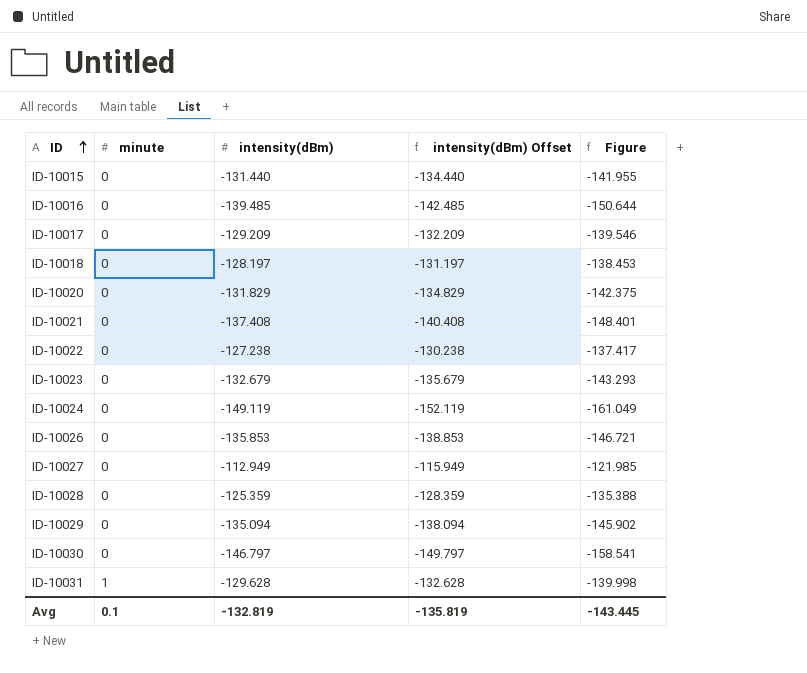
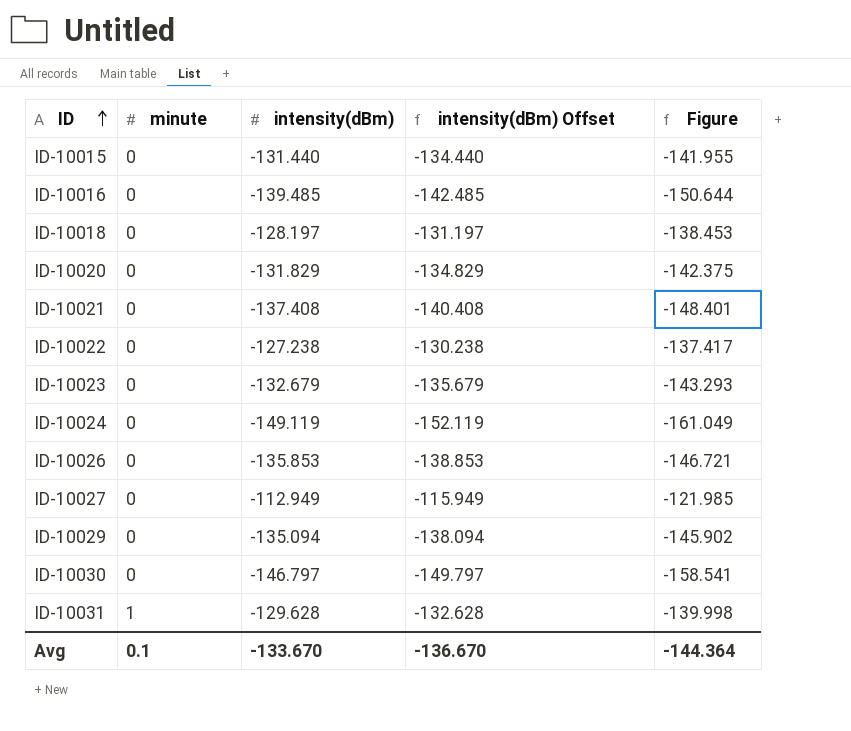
row ID-10017: 0 | -129.209 | -132.209 | -139.546 -> none
row ID-10028: 0 | -125.359 | -128.359 | -135.388 -> none
Avg | intensity(dBm): -132.819 -> -133.670
Avg | intensity(dBm) Offset: -135.819 -> -136.670
Avg | Figure: -143.445 -> -144.364

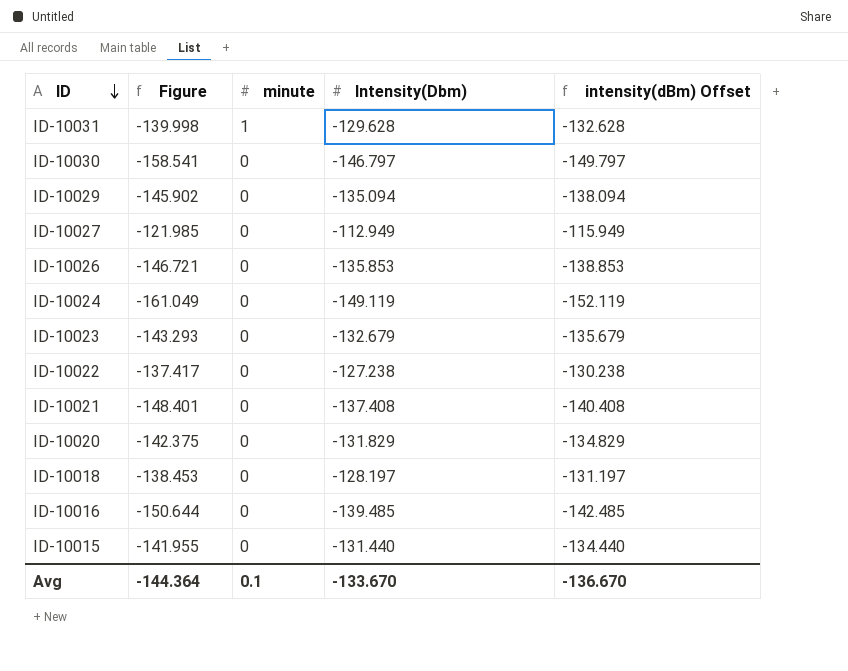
row order: ID ascending -> ID descending
column Figure | position: 5 -> 2
column name: intensity(dBm) -> Intensity(Dbm)

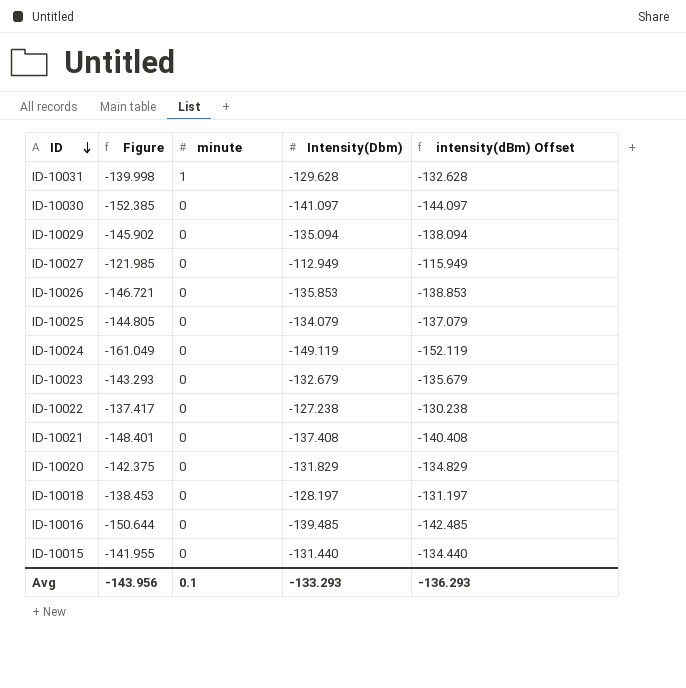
ID-10030 | Figure: -158.541 -> -152.385
ID-10030 | Intensity(Dbm): -146.797 -> -141.097
ID-10030 | intensity(dBm) Offset: -149.797 -> -144.097
row ID-10025: none -> -144.805 | 0 | -134.079 | -137.079
Avg | Figure: -144.364 -> -143.956
Avg | Intensity(Dbm): -133.670 -> -133.293
Avg | intensity(dBm) Offset: -136.670 -> -136.293

